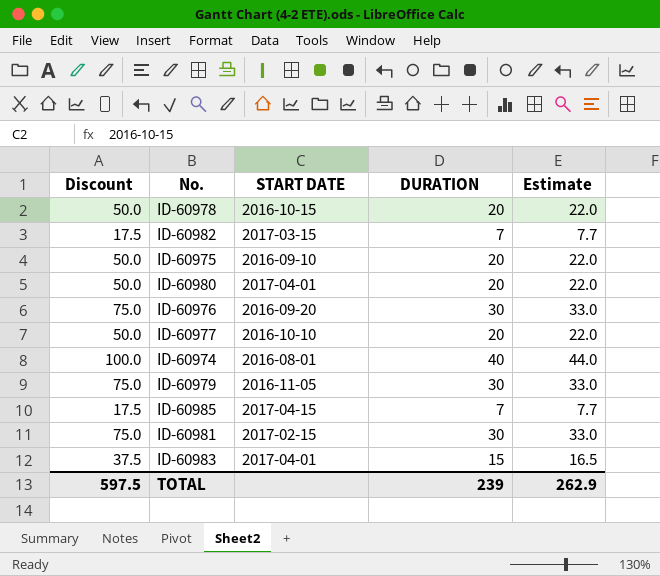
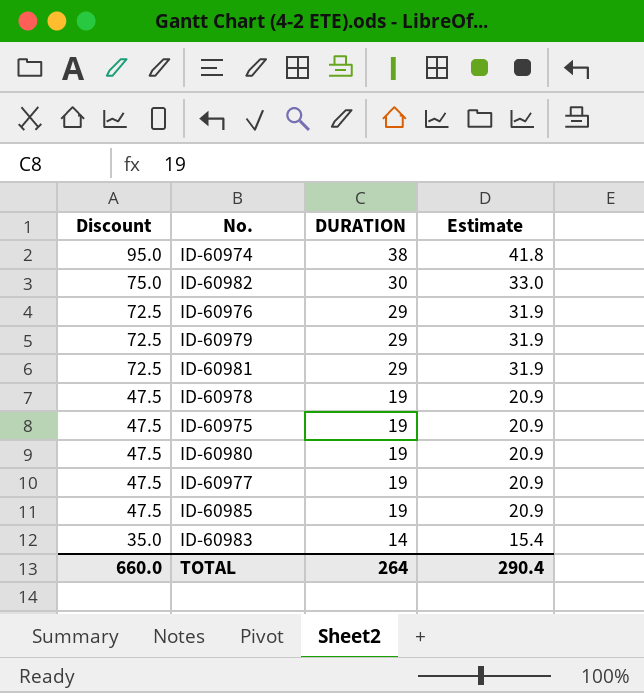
row order: none -> Discount descending
column START DATE | position: 3 -> none
ID-60974 | Discount: 100.0 -> 95.0
ID-60974 | DURATION: 40 -> 38
ID-60974 | Estimate: 44.0 -> 41.8
ID-60982 | Discount: 17.5 -> 75.0
ID-60982 | DURATION: 7 -> 30
ID-60982 | Estimate: 7.7 -> 33.0
ID-60976 | Discount: 75.0 -> 72.5
ID-60976 | DURATION: 30 -> 29
ID-60976 | Estimate: 33.0 -> 31.9
ID-60979 | Discount: 75.0 -> 72.5
ID-60979 | DURATION: 30 -> 29
ID-60979 | Estimate: 33.0 -> 31.9
ID-60981 | Discount: 75.0 -> 72.5
ID-60981 | DURATION: 30 -> 29
ID-60981 | Estimate: 33.0 -> 31.9
ID-60978 | Discount: 50.0 -> 47.5
ID-60978 | DURATION: 20 -> 19
ID-60978 | Estimate: 22.0 -> 20.9
ID-60975 | Discount: 50.0 -> 47.5
ID-60975 | DURATION: 20 -> 19
ID-60975 | Estimate: 22.0 -> 20.9
ID-60980 | Discount: 50.0 -> 47.5
ID-60980 | DURATION: 20 -> 19
ID-60980 | Estimate: 22.0 -> 20.9
ID-60977 | Discount: 50.0 -> 47.5
ID-60977 | DURATION: 20 -> 19
ID-60977 | Estimate: 22.0 -> 20.9
ID-60985 | Discount: 17.5 -> 47.5
ID-60985 | DURATION: 7 -> 19
ID-60985 | Estimate: 7.7 -> 20.9
ID-60983 | Discount: 37.5 -> 35.0
ID-60983 | DURATION: 15 -> 14
ID-60983 | Estimate: 16.5 -> 15.4
TOTAL | Discount: 597.5 -> 660.0
TOTAL | DURATION: 239 -> 264
TOTAL | Estimate: 262.9 -> 290.4

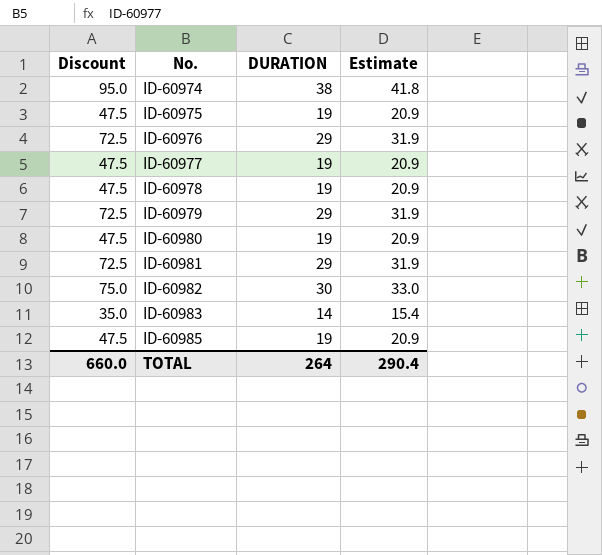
row order: Discount descending -> No. ascending

